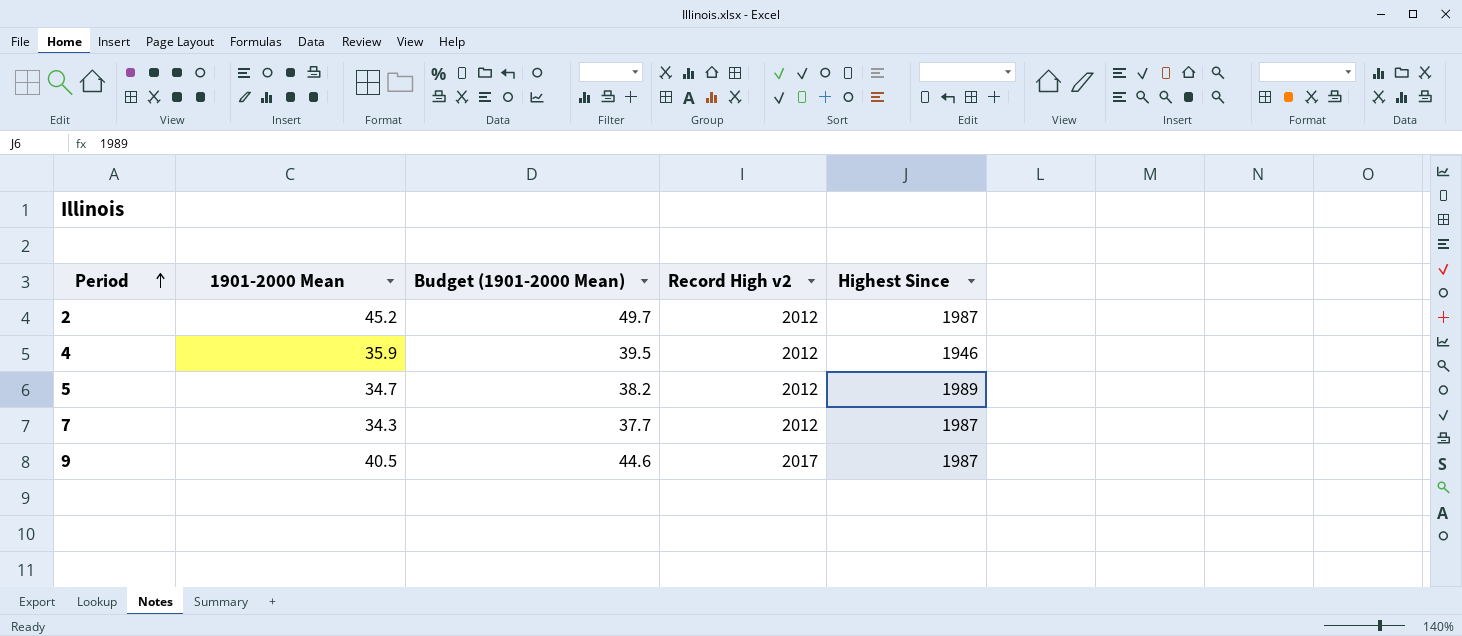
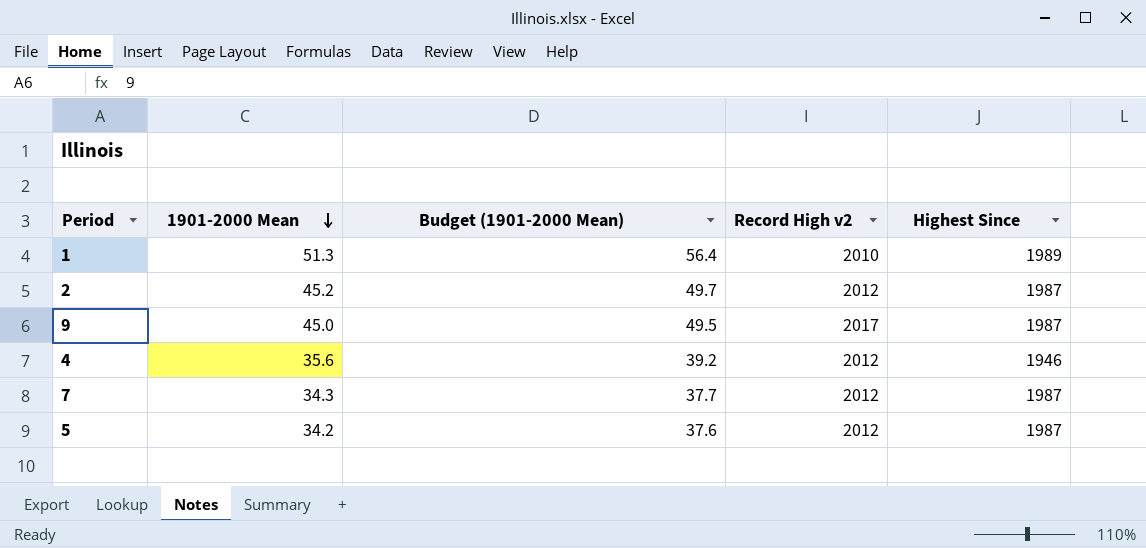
row order: Period ascending -> 1901-2000 Mean descending
row 1: none -> 51.3 | 56.4 | 2010 | 1989
9 | 1901-2000 Mean: 40.5 -> 45.0
9 | Budget (1901-2000 Mean): 44.6 -> 49.5
4 | 1901-2000 Mean: 35.9 -> 35.6
4 | Budget (1901-2000 Mean): 39.5 -> 39.2
5 | 1901-2000 Mean: 34.7 -> 34.2
5 | Budget (1901-2000 Mean): 38.2 -> 37.6
5 | Highest Since: 1989 -> 1987

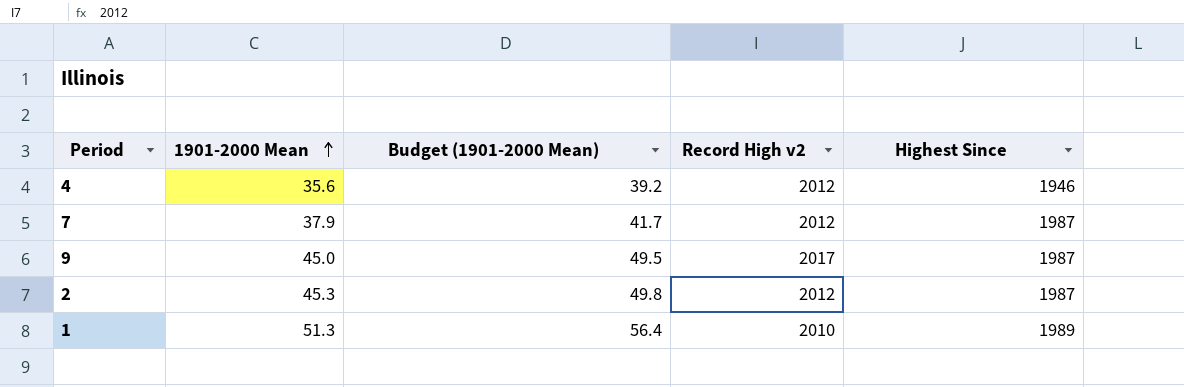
row order: 1901-2000 Mean descending -> 1901-2000 Mean ascending
row 5: 34.2 | 37.6 | 2012 | 1987 -> none
7 | 1901-2000 Mean: 34.3 -> 37.9
7 | Budget (1901-2000 Mean): 37.7 -> 41.7
2 | 1901-2000 Mean: 45.2 -> 45.3
2 | Budget (1901-2000 Mean): 49.7 -> 49.8

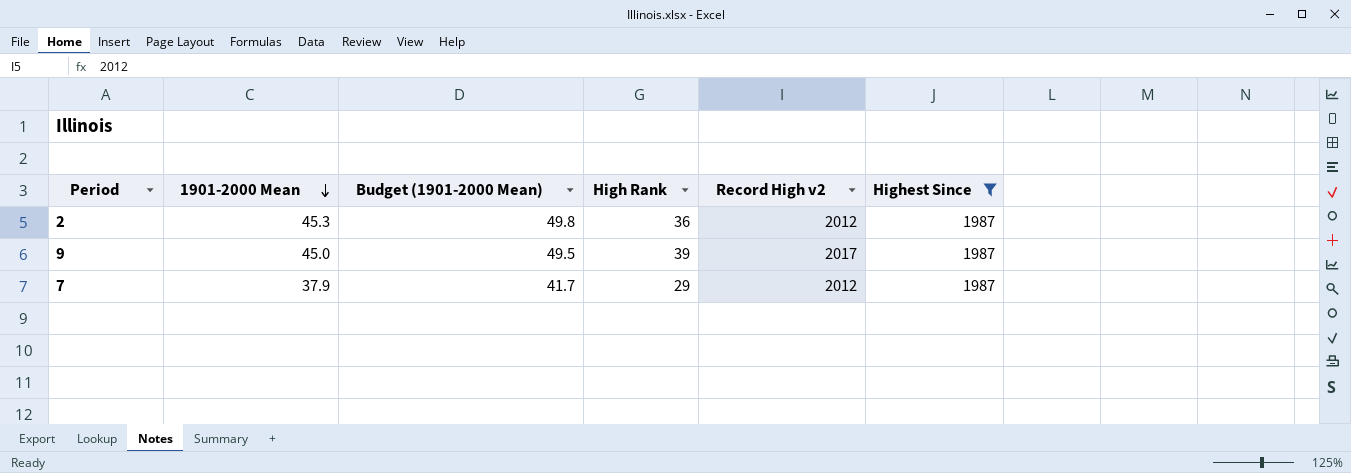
filter: none -> Highest Since = 1987
row order: 1901-2000 Mean ascending -> 1901-2000 Mean descending
column High Rank | position: none -> 4

